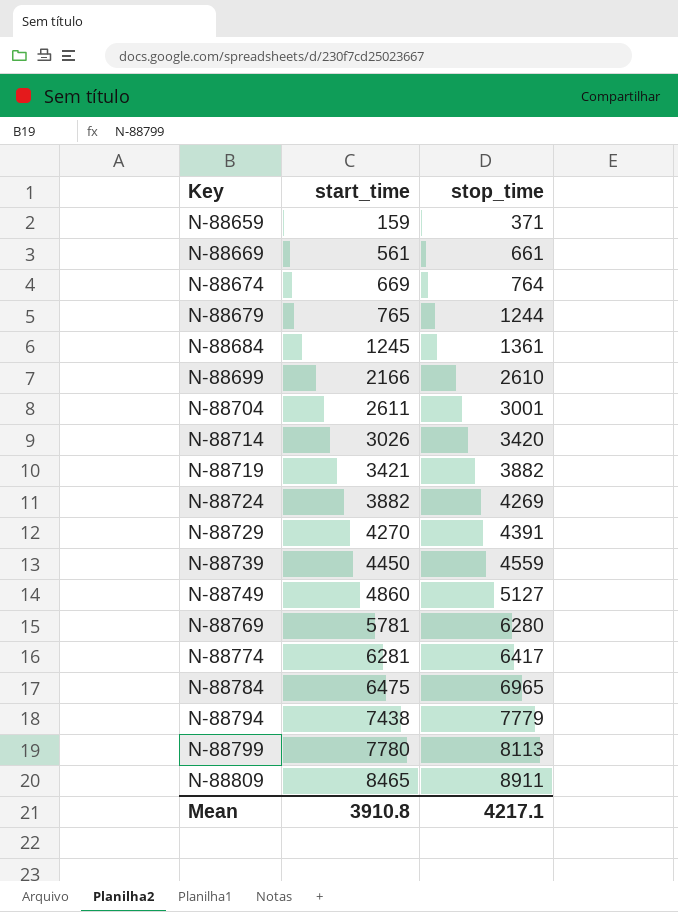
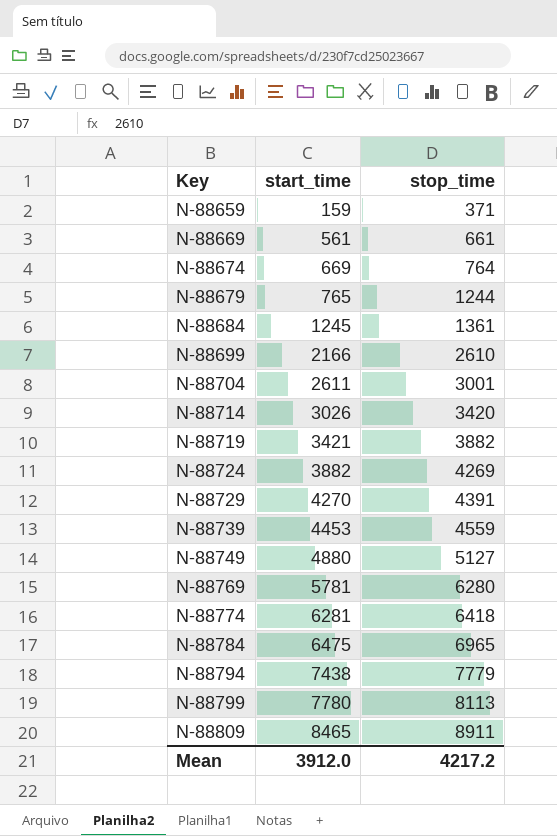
N-88739 | start_time: 4450 -> 4453
N-88749 | start_time: 4860 -> 4880
N-88774 | stop_time: 6417 -> 6418
Mean | start_time: 3910.8 -> 3912.0
Mean | stop_time: 4217.1 -> 4217.2

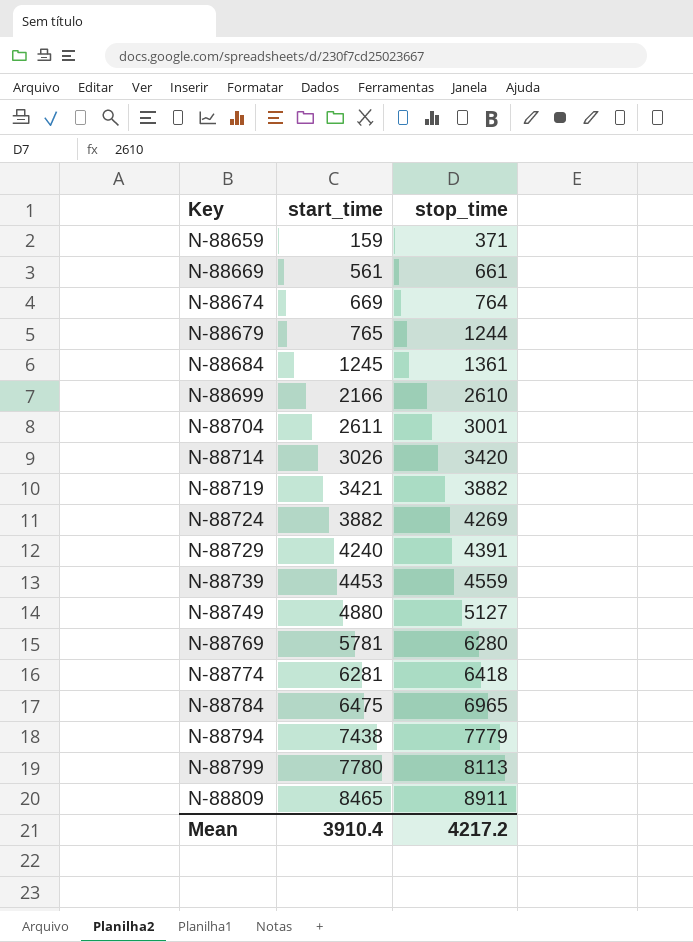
N-88729 | start_time: 4270 -> 4240
Mean | start_time: 3912.0 -> 3910.4

